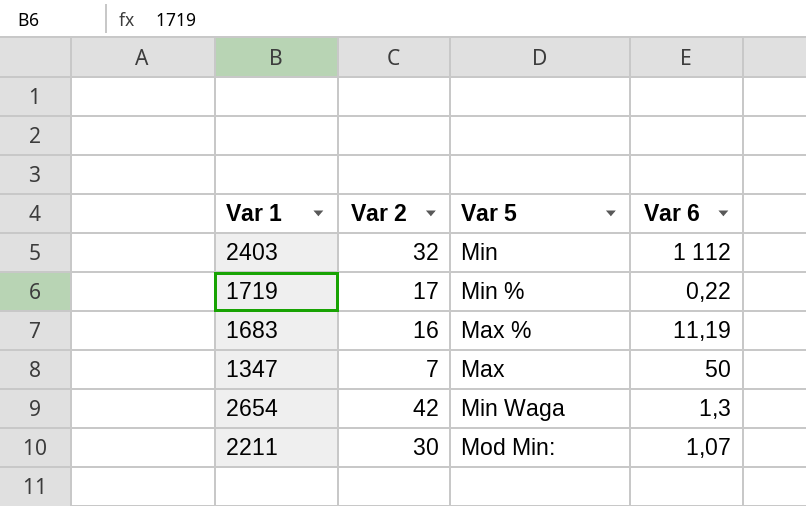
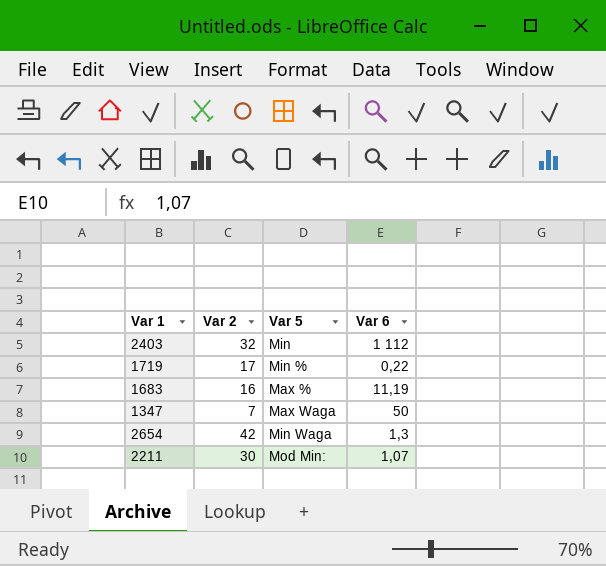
1347 | Var 5: Max -> Max Waga

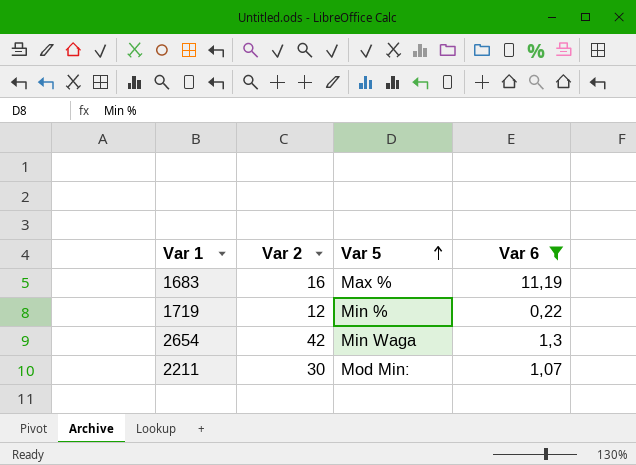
filter: none -> Var 6 <= 11,19
row order: none -> Var 5 ascending
1719 | Var 2: 17 -> 12

